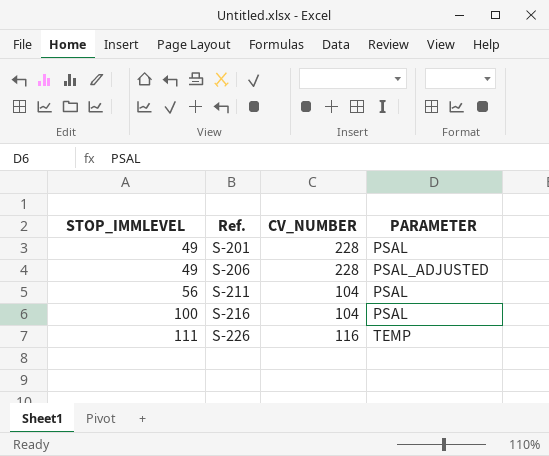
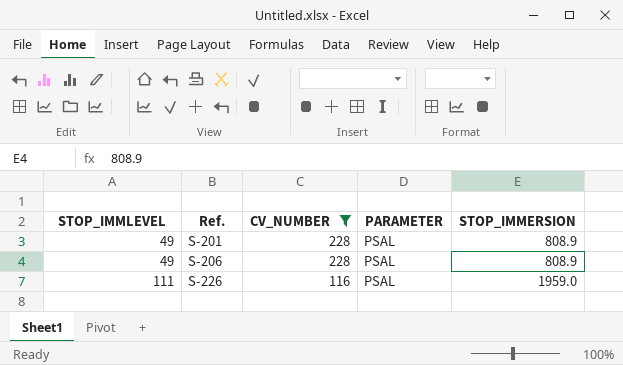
filter: none -> CV_NUMBER != 104
column STOP_IMMERSION | position: none -> 5
S-206 | PARAMETER: PSAL_ADJUSTED -> PSAL
S-226 | PARAMETER: TEMP -> PSAL

